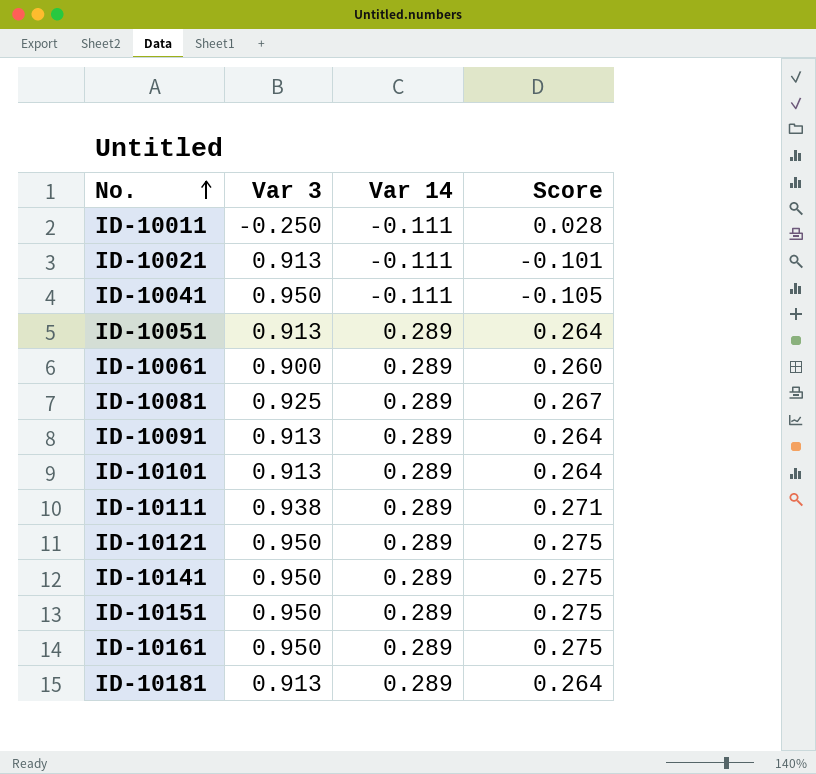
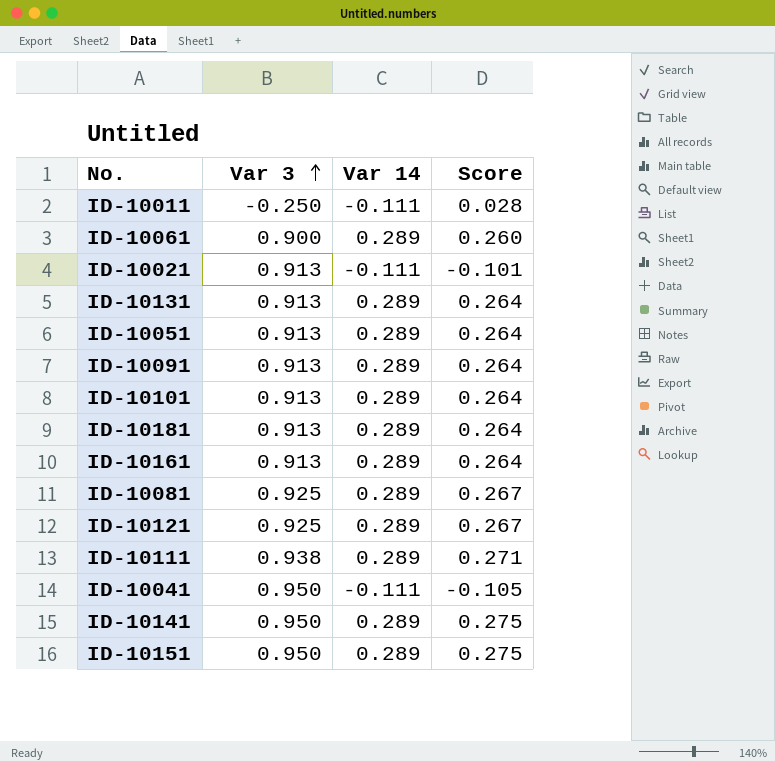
row order: No. ascending -> Var 3 ascending
row ID-10131: none -> 0.913 | 0.289 | 0.264
ID-10161 | Var 3: 0.950 -> 0.913
ID-10161 | Score: 0.275 -> 0.264
ID-10121 | Var 3: 0.950 -> 0.925
ID-10121 | Score: 0.275 -> 0.267

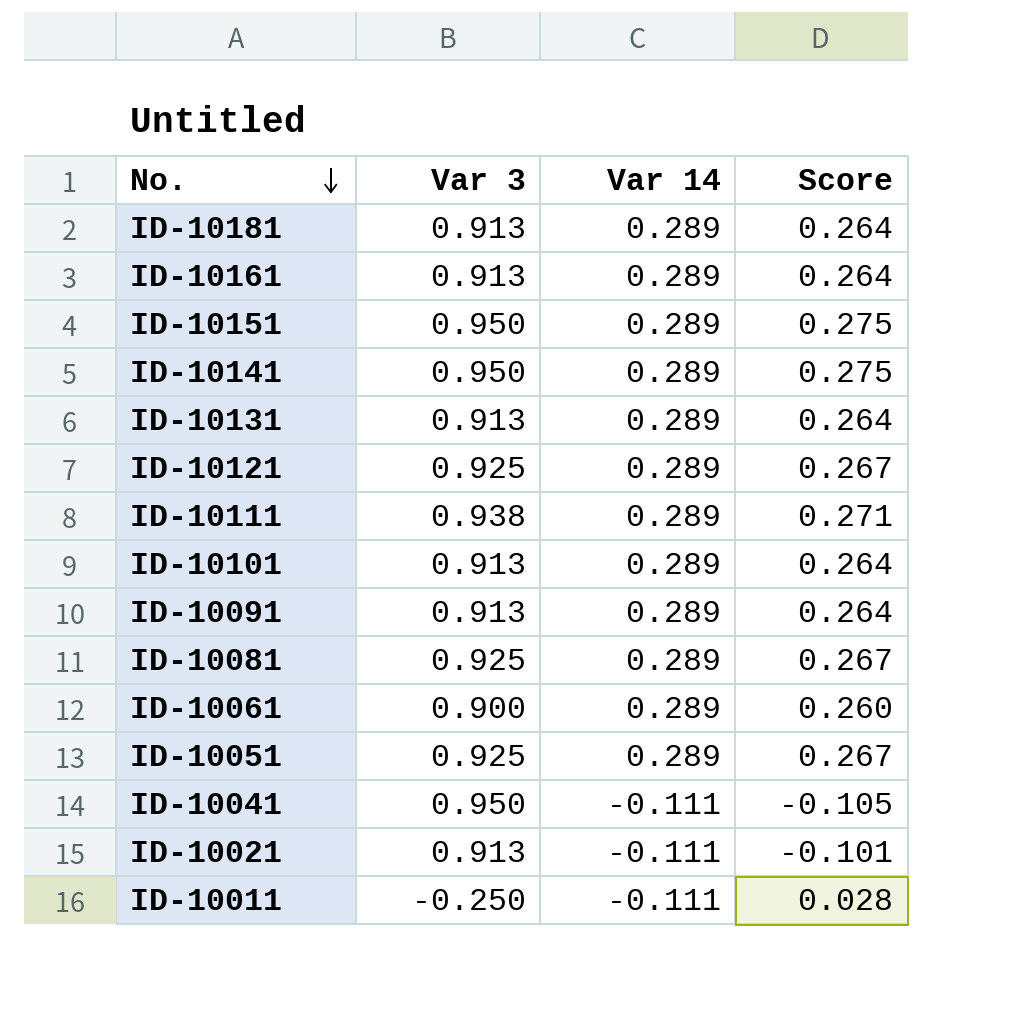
row order: Var 3 ascending -> No. descending
ID-10051 | Var 3: 0.913 -> 0.925
ID-10051 | Score: 0.264 -> 0.267

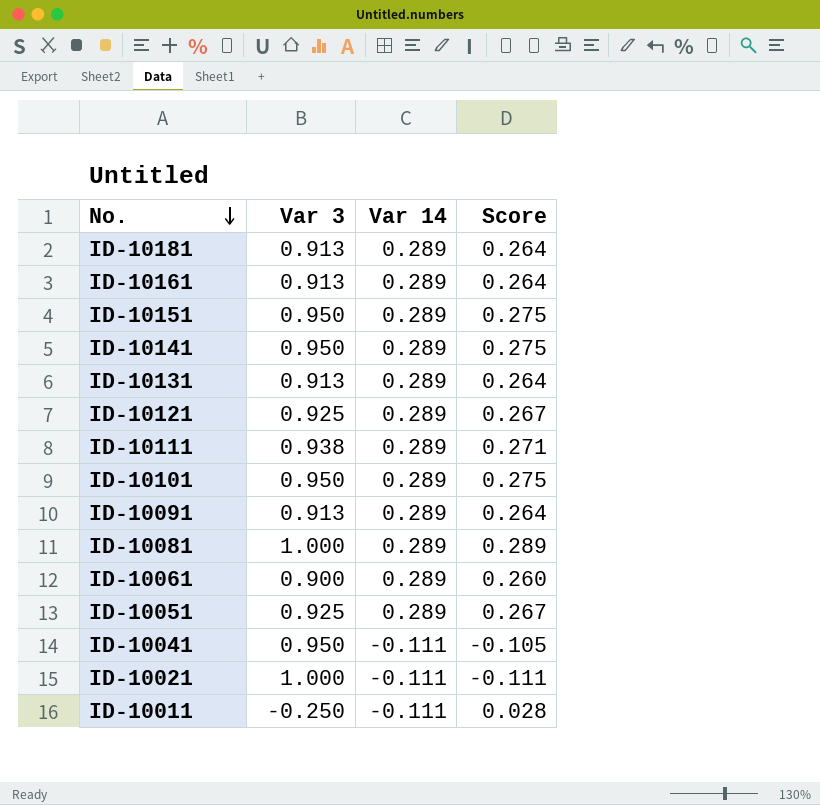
ID-10101 | Var 3: 0.913 -> 0.950
ID-10101 | Score: 0.264 -> 0.275
ID-10081 | Var 3: 0.925 -> 1.000
ID-10081 | Score: 0.267 -> 0.289
ID-10021 | Var 3: 0.913 -> 1.000
ID-10021 | Score: -0.101 -> -0.111

